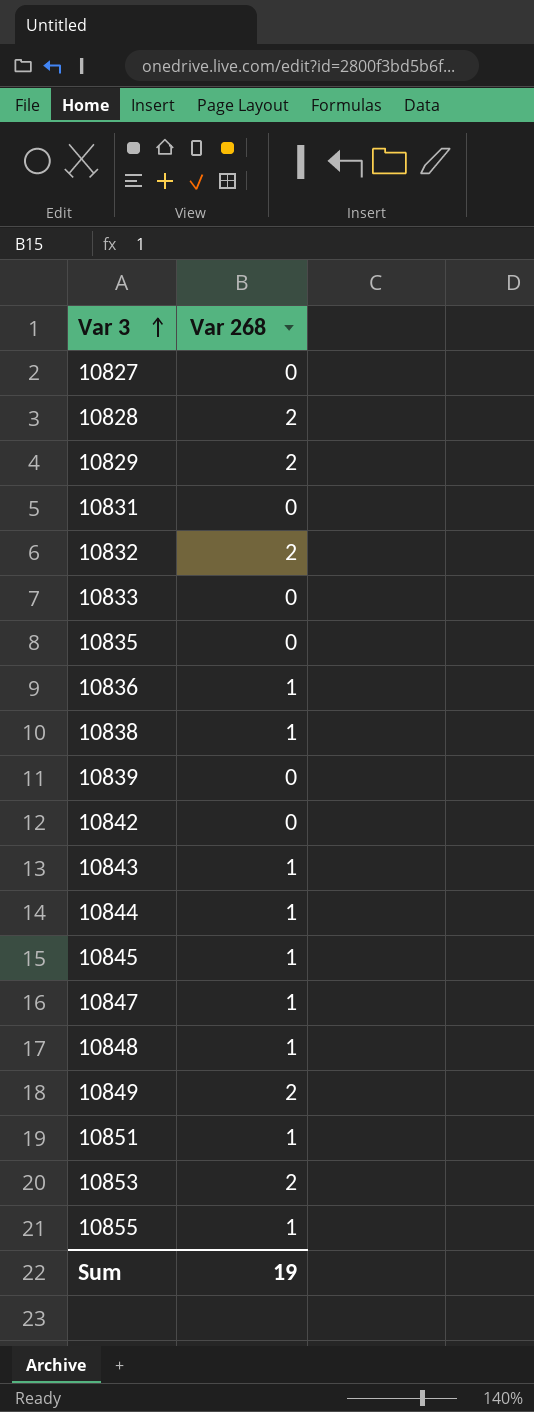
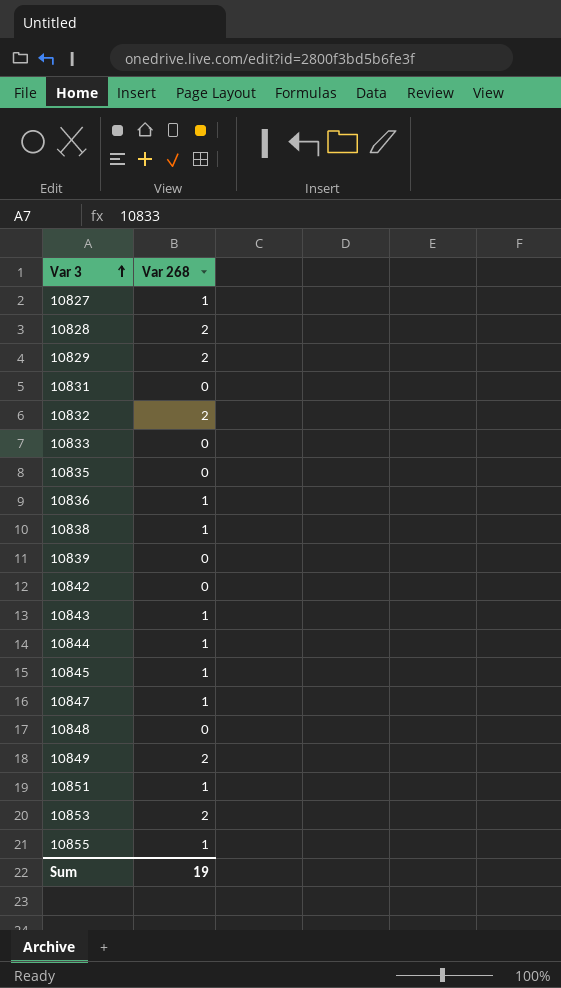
10827 | Var 268: 0 -> 1
10848 | Var 268: 1 -> 0

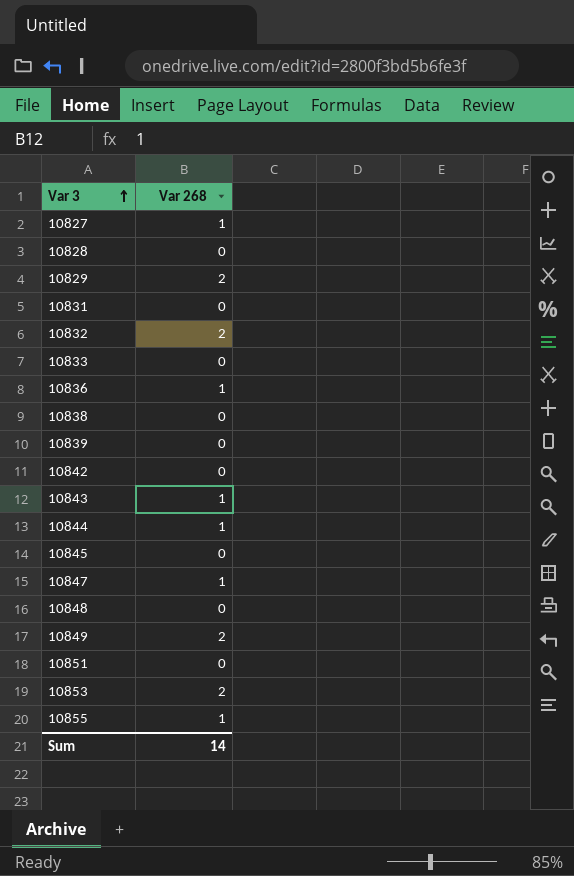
row 10835: 0 -> none
10828 | Var 268: 2 -> 0
10838 | Var 268: 1 -> 0
10845 | Var 268: 1 -> 0
10851 | Var 268: 1 -> 0
Sum | Var 268: 19 -> 14

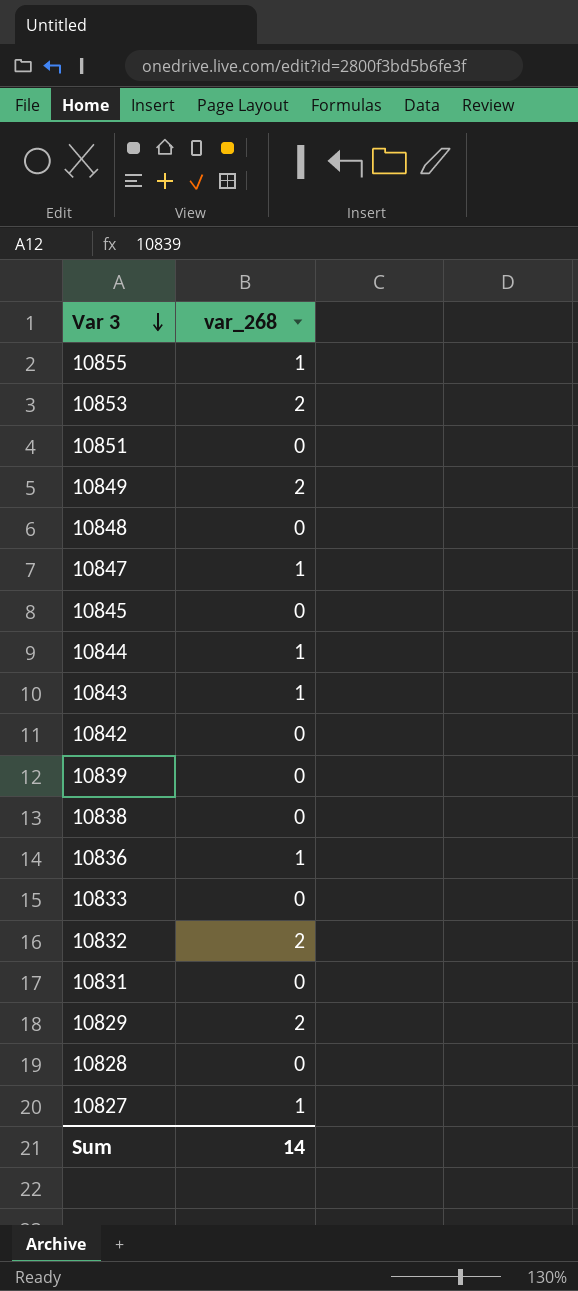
row order: Var 3 ascending -> Var 3 descending
column name: Var 268 -> var_268

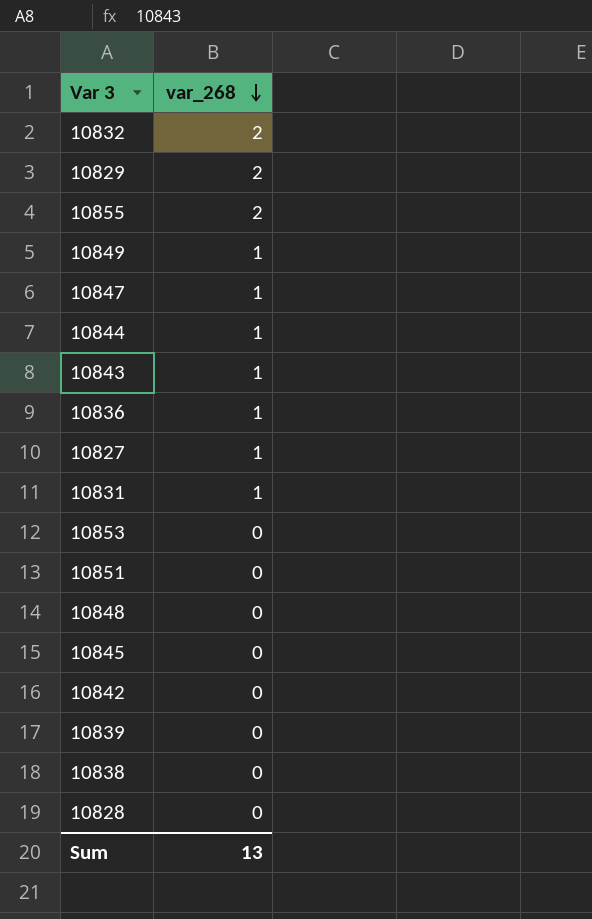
row order: Var 3 descending -> var_268 descending
row 10833: 0 -> none
10855 | var_268: 1 -> 2
10849 | var_268: 2 -> 1
10831 | var_268: 0 -> 1
10853 | var_268: 2 -> 0
Sum | var_268: 14 -> 13

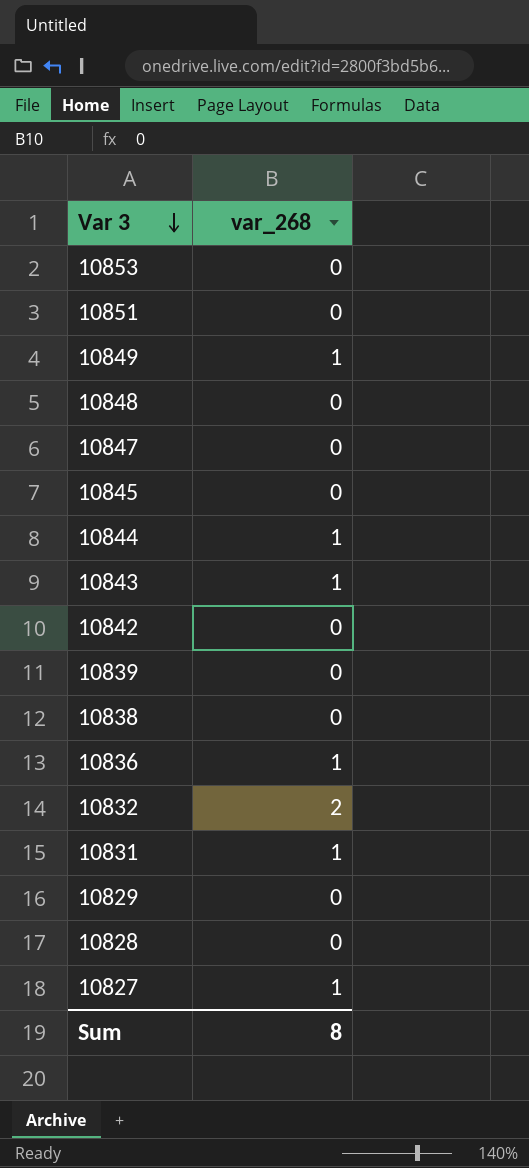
row order: var_268 descending -> Var 3 descending
row 10855: 2 -> none
10847 | var_268: 1 -> 0
10829 | var_268: 2 -> 0
Sum | var_268: 13 -> 8

